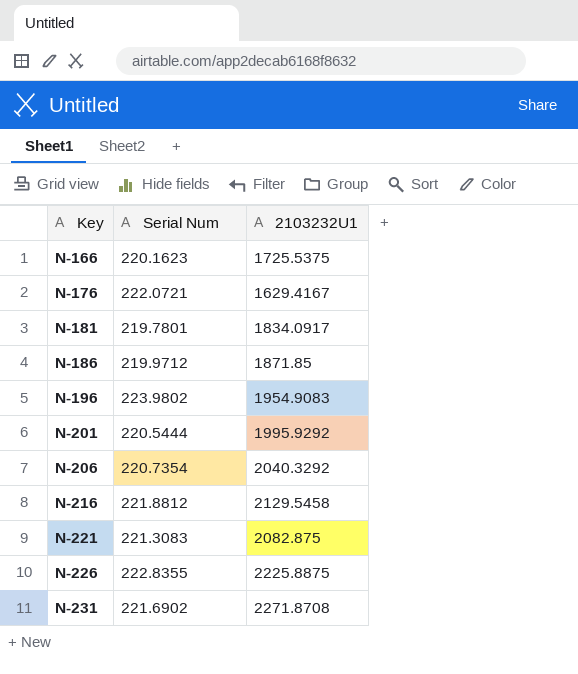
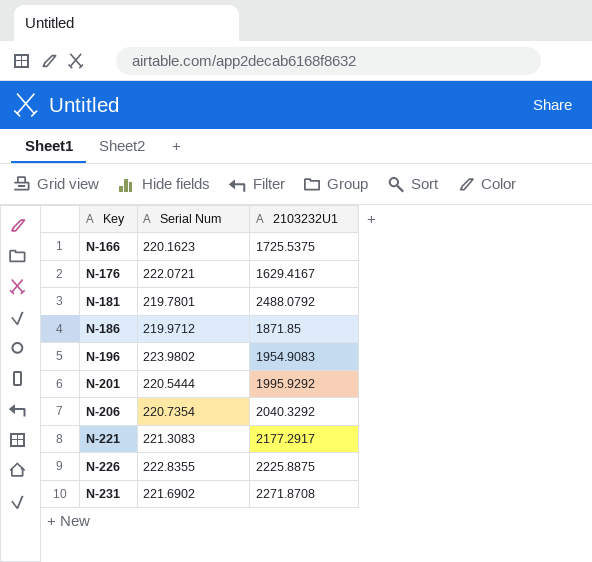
row N-216: 221.8812 | 2129.5458 -> none
N-181 | 2103232U1: 1834.0917 -> 2488.0792
N-221 | 2103232U1: 2082.875 -> 2177.2917

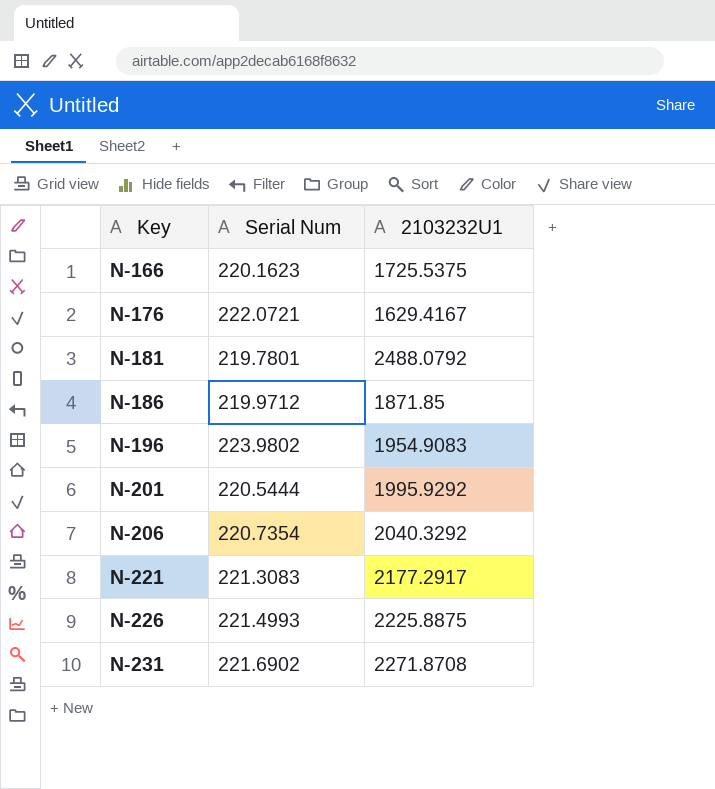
N-226 | Serial Num: 222.8355 -> 221.4993

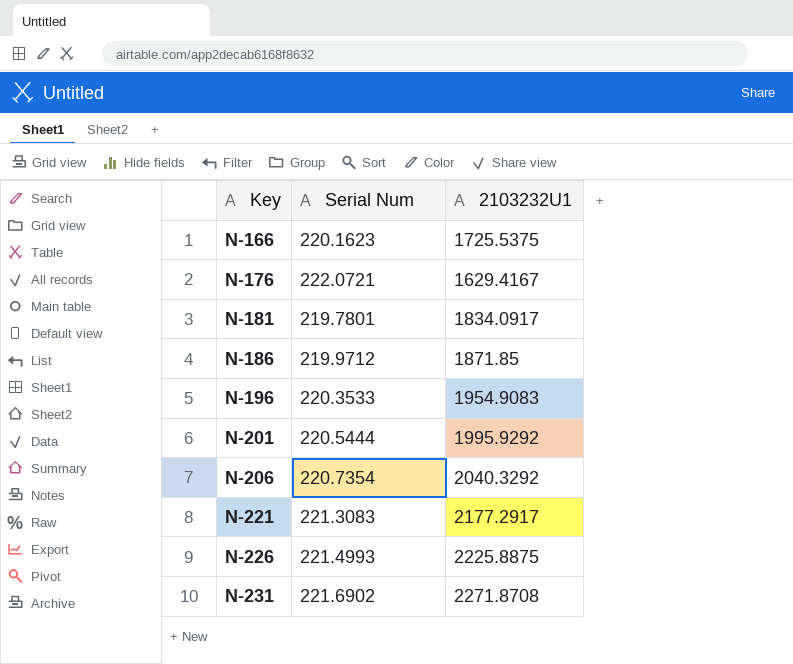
N-181 | 2103232U1: 2488.0792 -> 1834.0917
N-196 | Serial Num: 223.9802 -> 220.3533

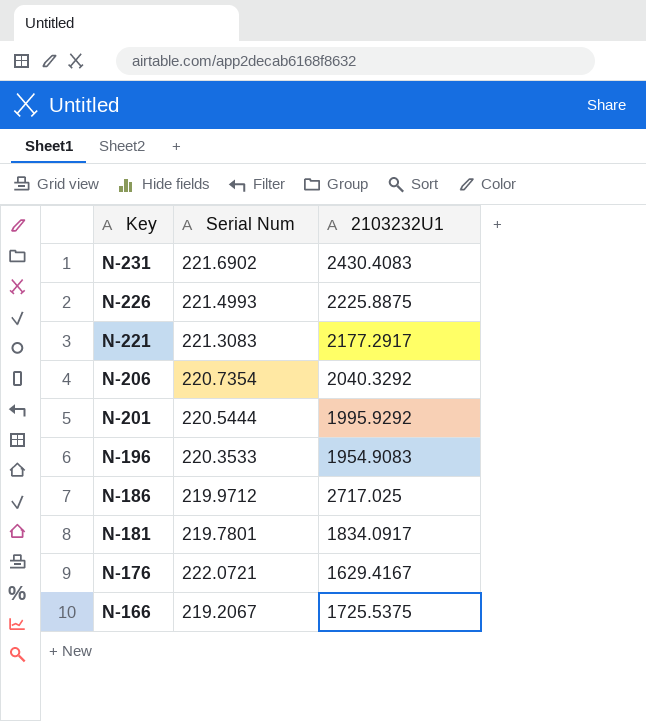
row order: Key ascending -> Key descending
N-231 | 2103232U1: 2271.8708 -> 2430.4083
N-186 | 2103232U1: 1871.85 -> 2717.025
N-166 | Serial Num: 220.1623 -> 219.2067

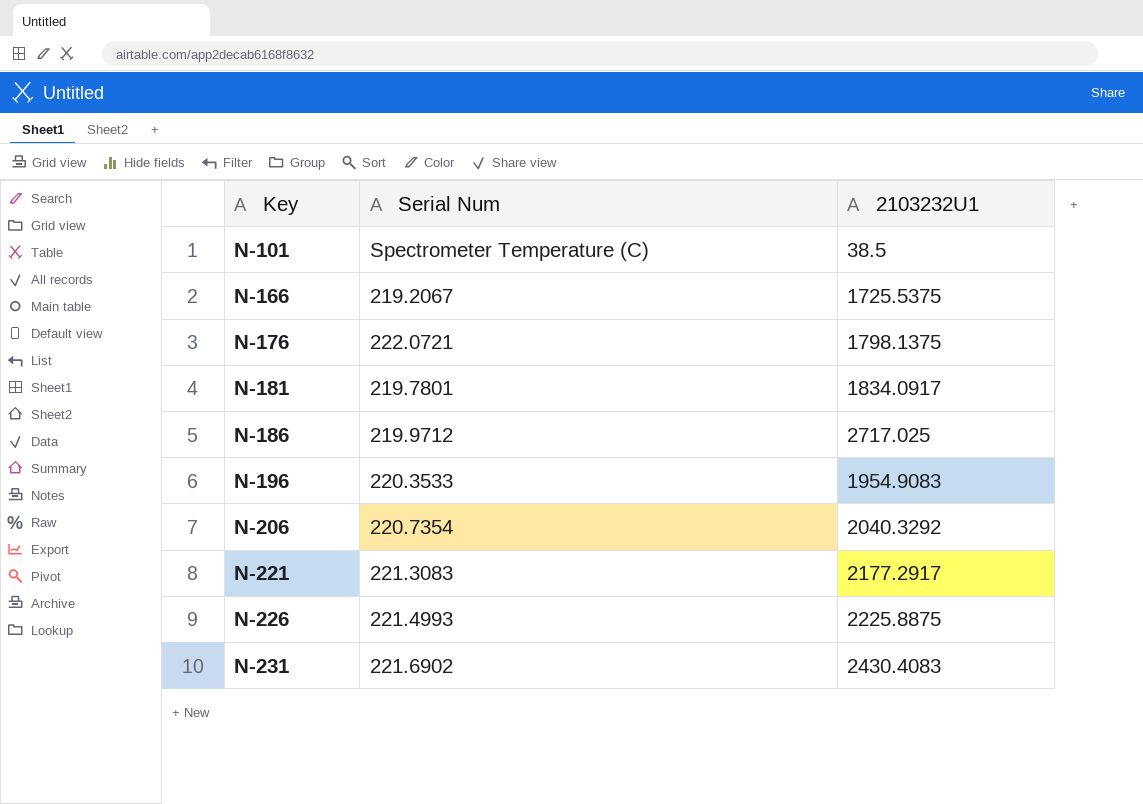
row order: Key descending -> Key ascending
row N-201: 220.5444 | 1995.9292 -> none
row N-101: none -> Spectrometer Temperature (C) | 38.5
N-176 | 2103232U1: 1629.4167 -> 1798.1375

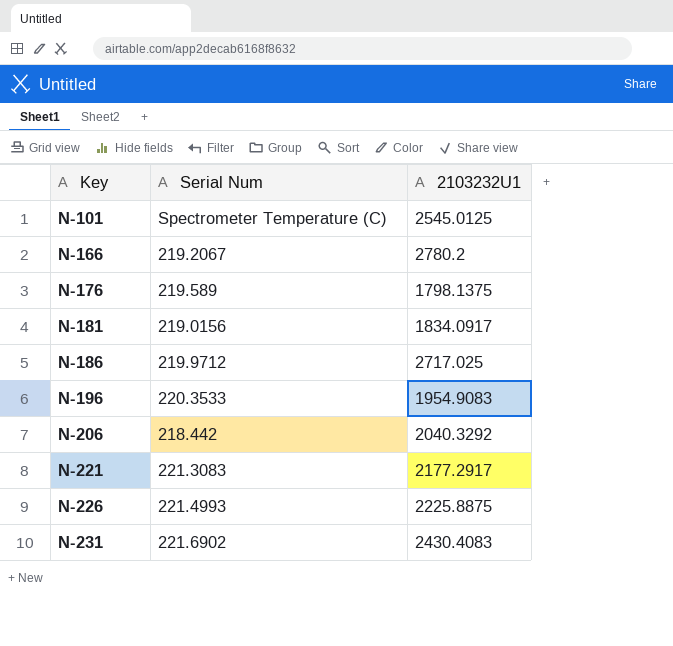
N-101 | 2103232U1: 38.5 -> 2545.0125
N-166 | 2103232U1: 1725.5375 -> 2780.2
N-176 | Serial Num: 222.0721 -> 219.589
N-181 | Serial Num: 219.7801 -> 219.0156
N-206 | Serial Num: 220.7354 -> 218.442

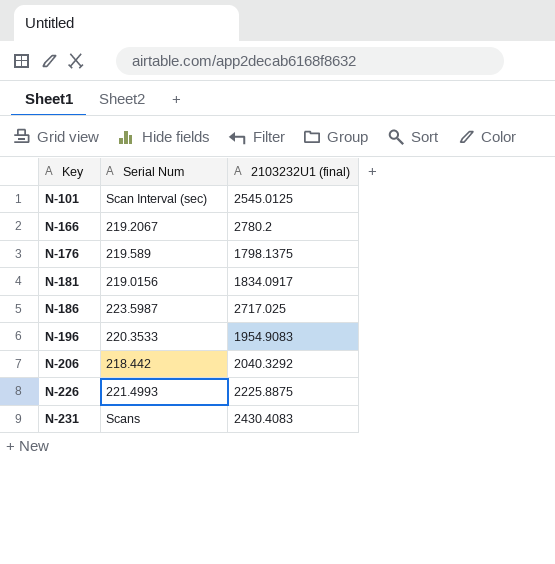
column name: 2103232U1 -> 2103232U1 (final)
row N-221: 221.3083 | 2177.2917 -> none
N-101 | Serial Num: Spectrometer Temperature (C) -> Scan Interval (sec)
N-186 | Serial Num: 219.9712 -> 223.5987
N-231 | Serial Num: 221.6902 -> Scans

